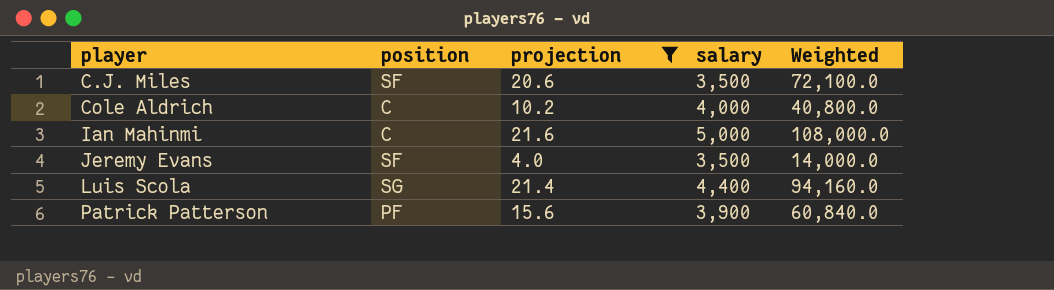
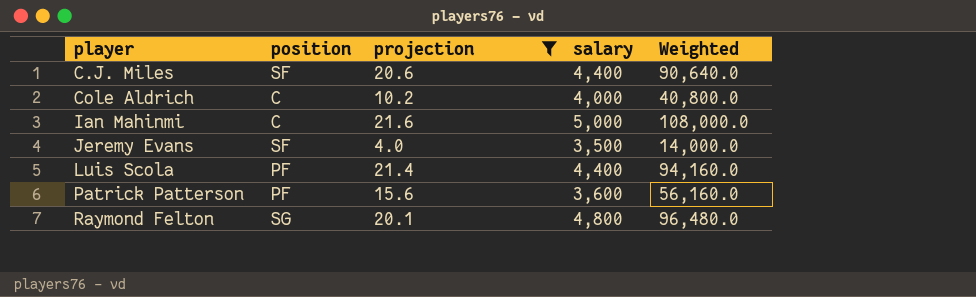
C.J. Miles | salary: 3,500 -> 4,400
C.J. Miles | Weighted: 72,100.0 -> 90,640.0
Luis Scola | position: SG -> PF
Patrick Patterson | salary: 3,900 -> 3,600
Patrick Patterson | Weighted: 60,840.0 -> 56,160.0
row Raymond Felton: none -> SG | 20.1 | 4,800 | 96,480.0

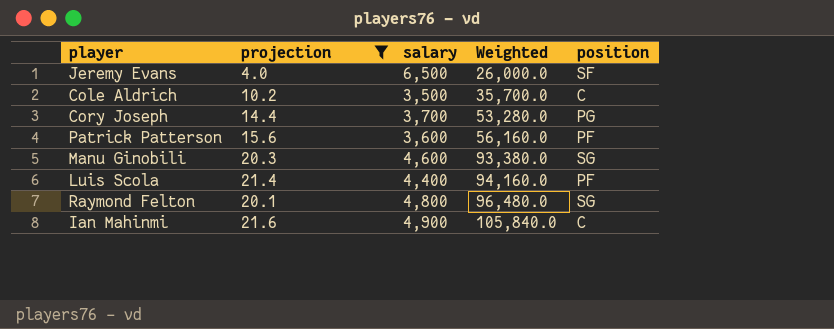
row order: player ascending -> Weighted ascending
column position | position: 2 -> 5
row C.J. Miles: SF | 20.6 | 4,400 | 90,640.0 -> none
Jeremy Evans | salary: 3,500 -> 6,500
Jeremy Evans | Weighted: 14,000.0 -> 26,000.0
Cole Aldrich | salary: 4,000 -> 3,500
Cole Aldrich | Weighted: 40,800.0 -> 35,700.0
row Cory Joseph: none -> 14.4 | 3,700 | 53,280.0 | PG
row Manu Ginobili: none -> 20.3 | 4,600 | 93,380.0 | SG
Ian Mahinmi | salary: 5,000 -> 4,900
Ian Mahinmi | Weighted: 108,000.0 -> 105,840.0

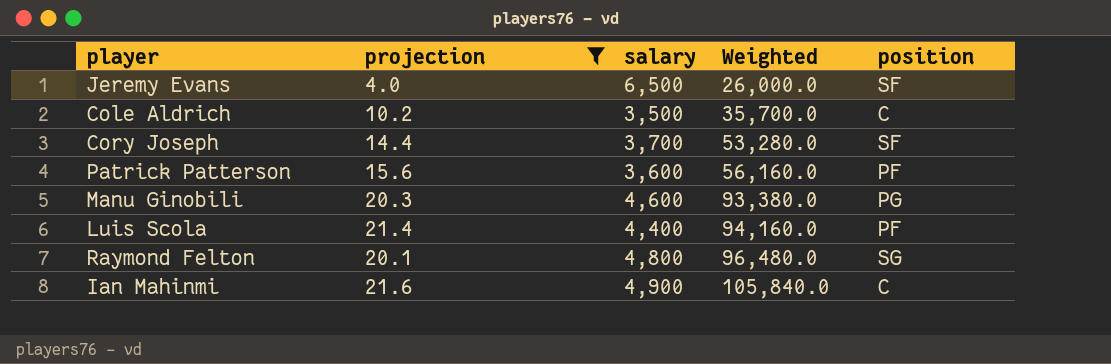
Cory Joseph | position: PG -> SF
Manu Ginobili | position: SG -> PG

